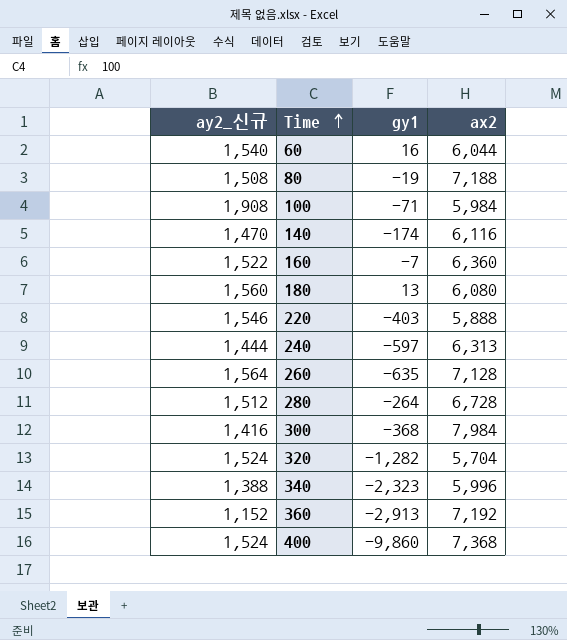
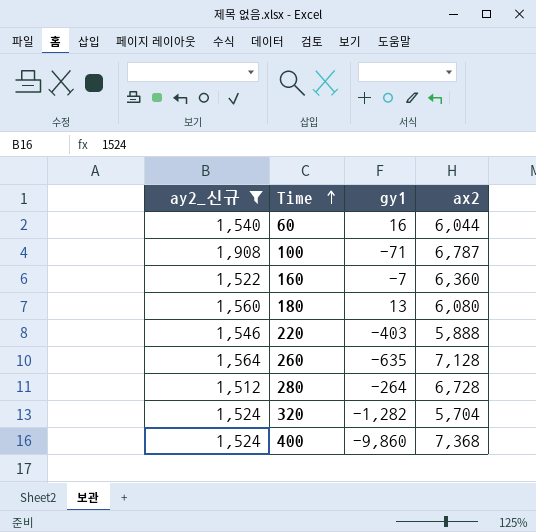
filter: none -> ay2_신규 >= 1,512
100 | ax2: 5,984 -> 6,787

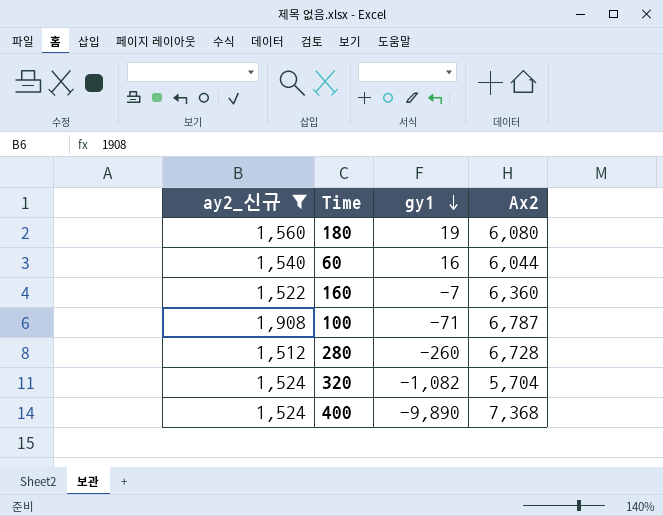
row order: Time ascending -> gy1 descending
column name: ax2 -> Ax2
row 220: 1,546 | -403 | 5,888 -> none
row 260: 1,564 | -635 | 7,128 -> none
180 | gy1: 13 -> 19
280 | gy1: -264 -> -260
320 | gy1: -1,282 -> -1,082
400 | gy1: -9,860 -> -9,890

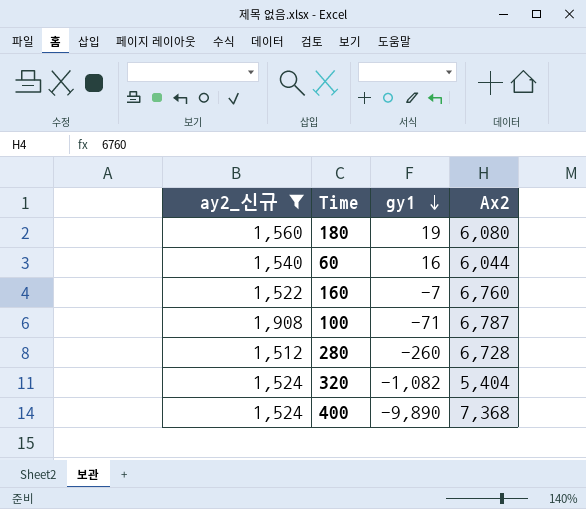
160 | Ax2: 6,360 -> 6,760
320 | Ax2: 5,704 -> 5,404

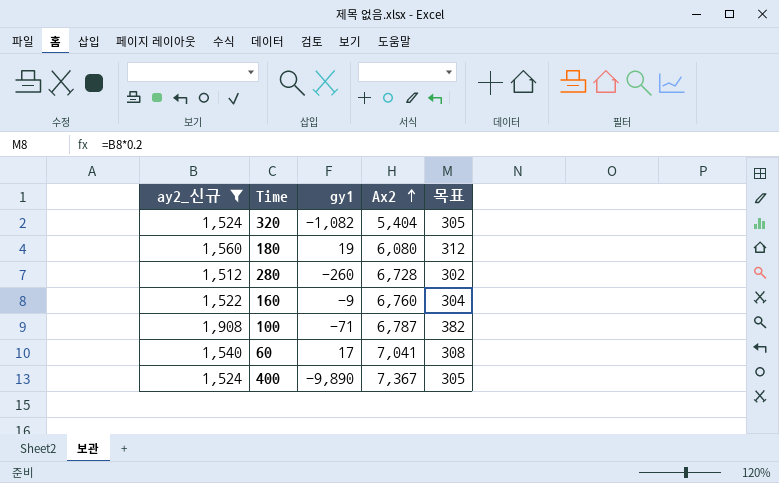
row order: gy1 descending -> Ax2 ascending
column 목표 | formula: none -> [ay2_신규] * 0.2
160 | gy1: -7 -> -9
60 | gy1: 16 -> 17
60 | Ax2: 6,044 -> 7,041
400 | Ax2: 7,368 -> 7,367

